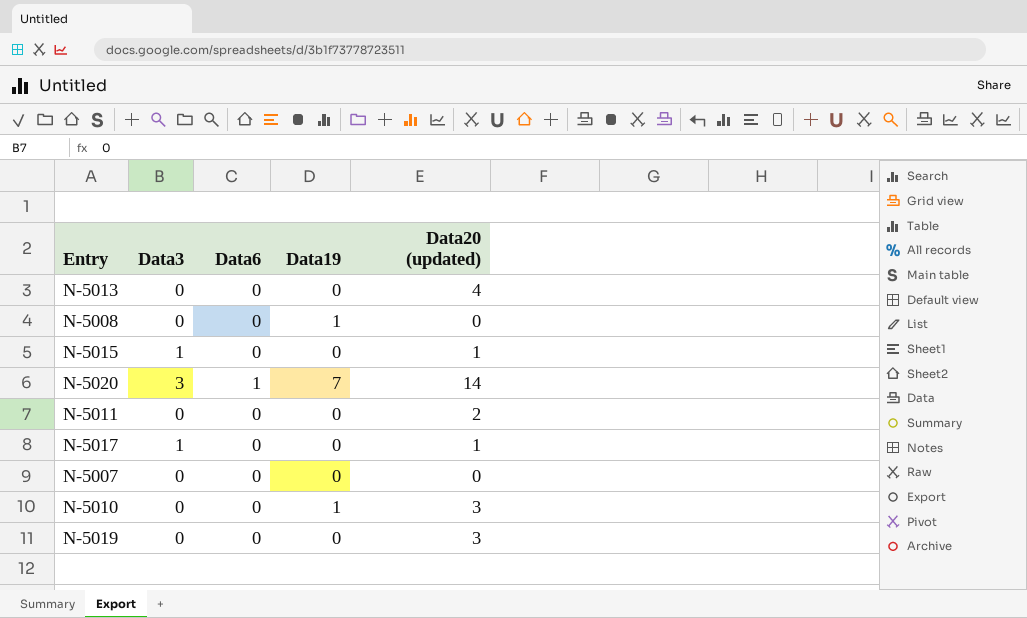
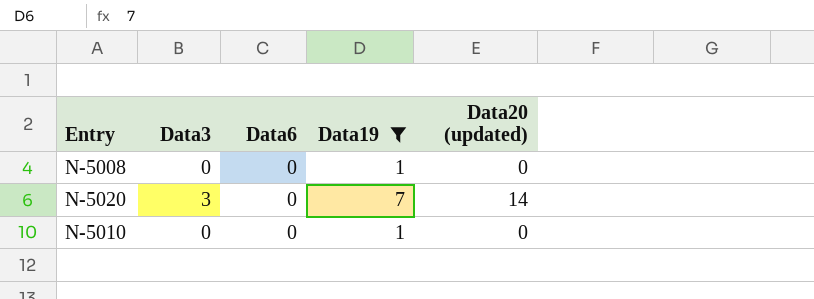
filter: none -> Data19 != 0
N-5020 | Data6: 1 -> 0
N-5010 | Data20 (updated): 3 -> 0

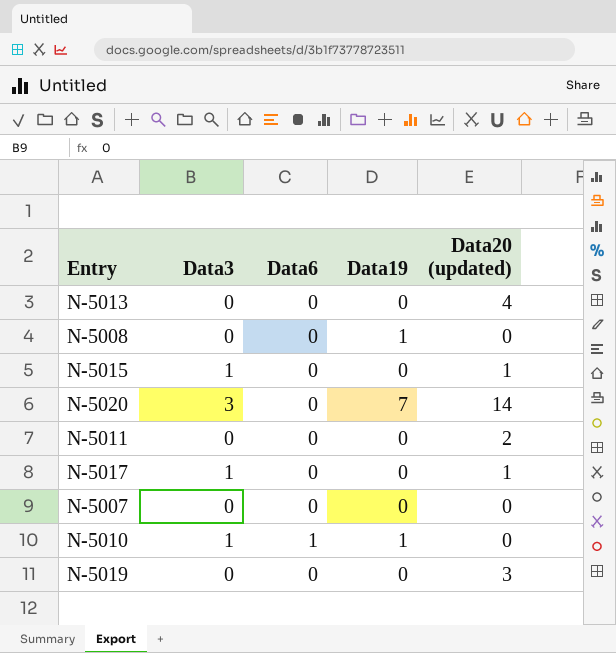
filter: Data19 != 0 -> none
N-5010 | Data3: 0 -> 1
N-5010 | Data6: 0 -> 1

